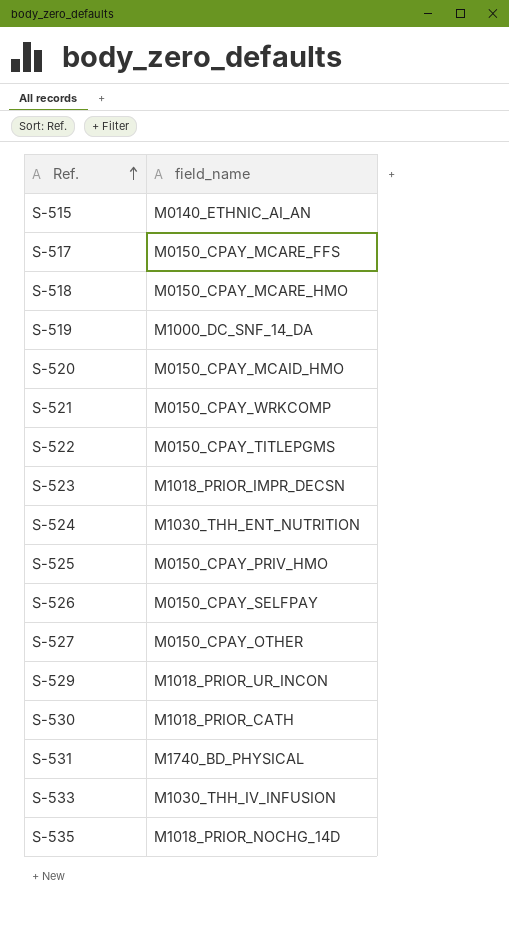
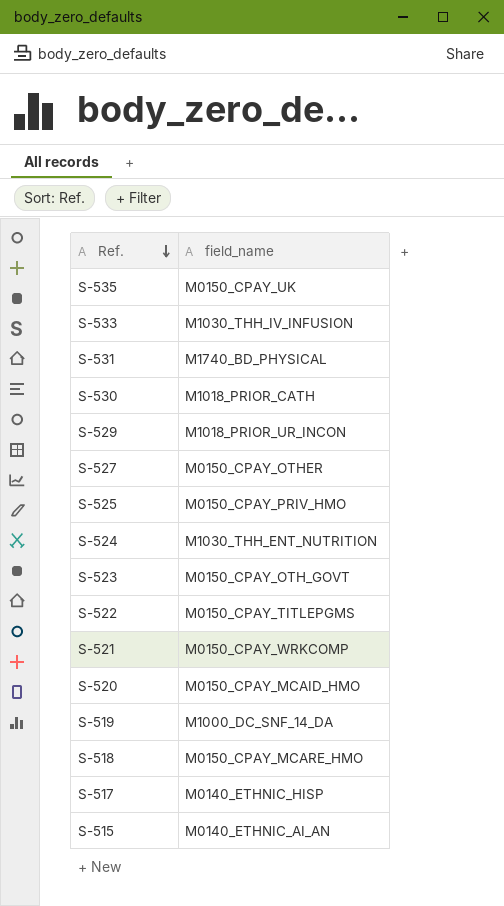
row order: Ref. ascending -> Ref. descending
row S-526: M0150_CPAY_SELFPAY -> none
S-535 | field_name: M1018_PRIOR_NOCHG_14D -> M0150_CPAY_UK
S-523 | field_name: M1018_PRIOR_IMPR_DECSN -> M0150_CPAY_OTH_GOVT
S-517 | field_name: M0150_CPAY_MCARE_FFS -> M0140_ETHNIC_HISP

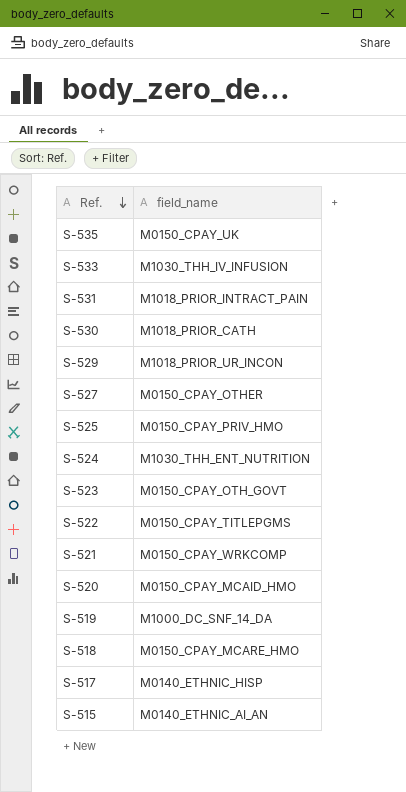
S-531 | field_name: M1740_BD_PHYSICAL -> M1018_PRIOR_INTRACT_PAIN

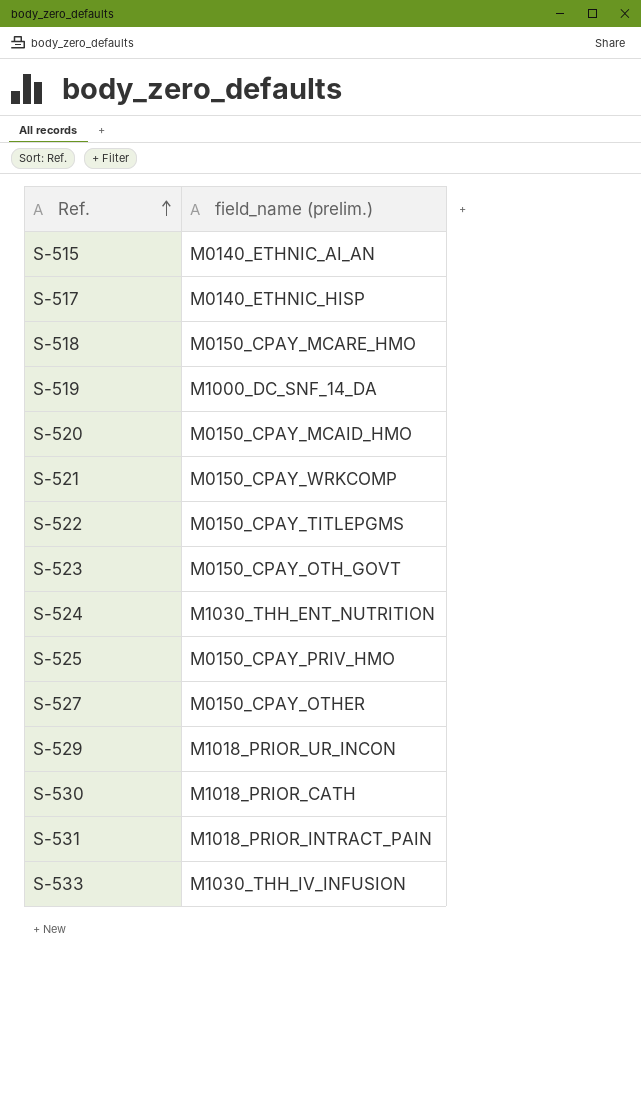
row order: Ref. descending -> Ref. ascending
column name: field_name -> field_name (prelim.)
row S-535: M0150_CPAY_UK -> none

